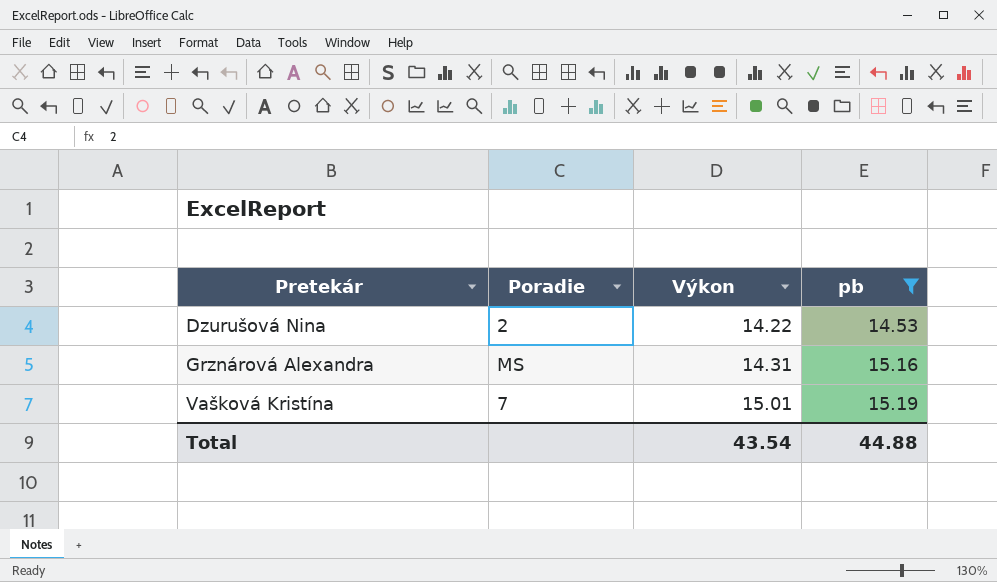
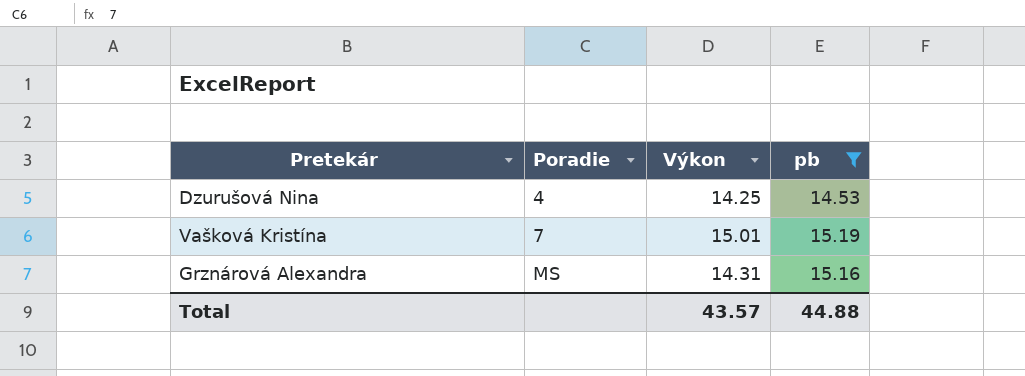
row order: Pretekár ascending -> Poradie ascending
Dzurušová Nina | Poradie: 2 -> 4
Dzurušová Nina | Výkon: 14.22 -> 14.25
Total | Výkon: 43.54 -> 43.57

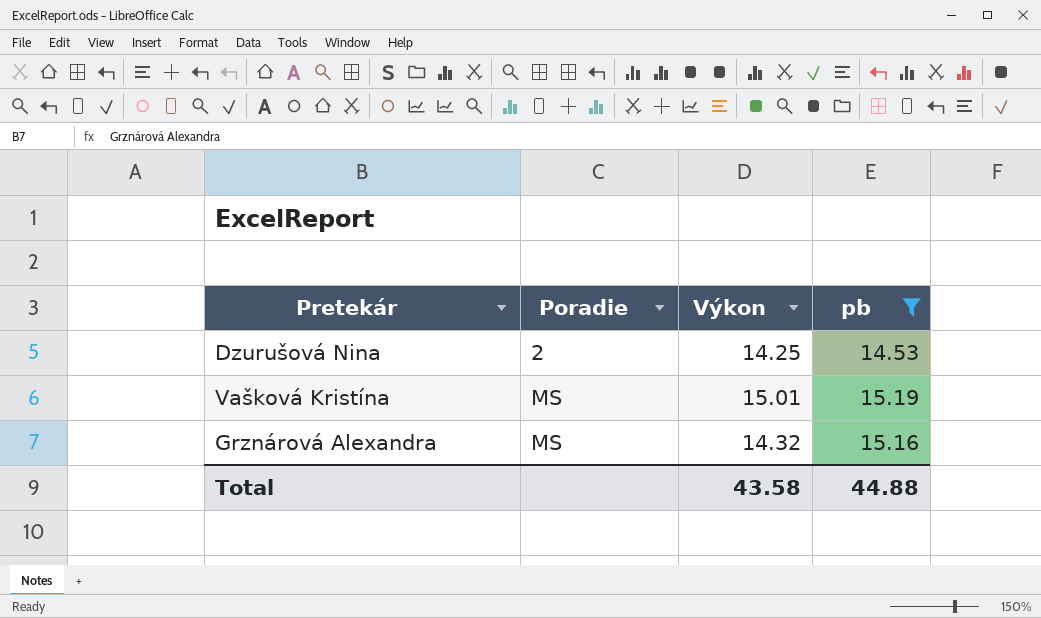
Dzurušová Nina | Poradie: 4 -> 2
Vašková Kristína | Poradie: 7 -> MS
Grznárová Alexandra | Výkon: 14.31 -> 14.32
Total | Výkon: 43.57 -> 43.58

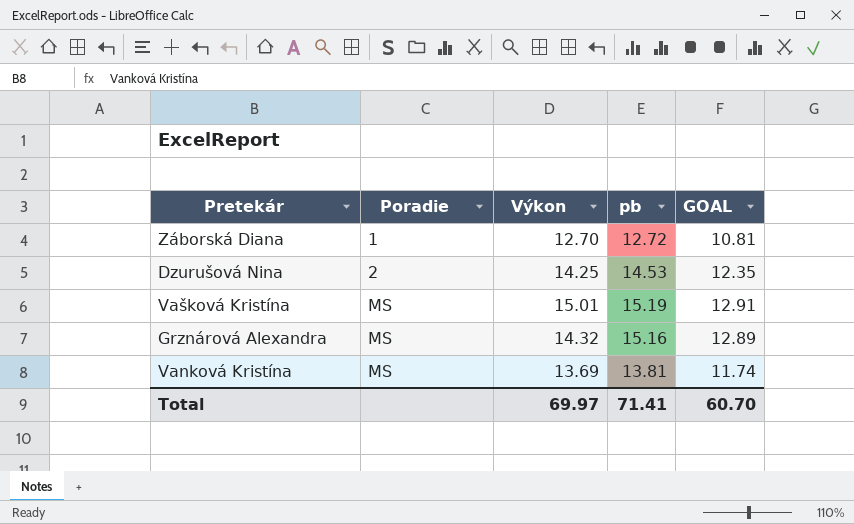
filter: pb >= 14.53 -> none
column GOAL | formula: none -> [pb] * 0.85
Total | Výkon: 43.58 -> 69.97
Total | pb: 44.88 -> 71.41

